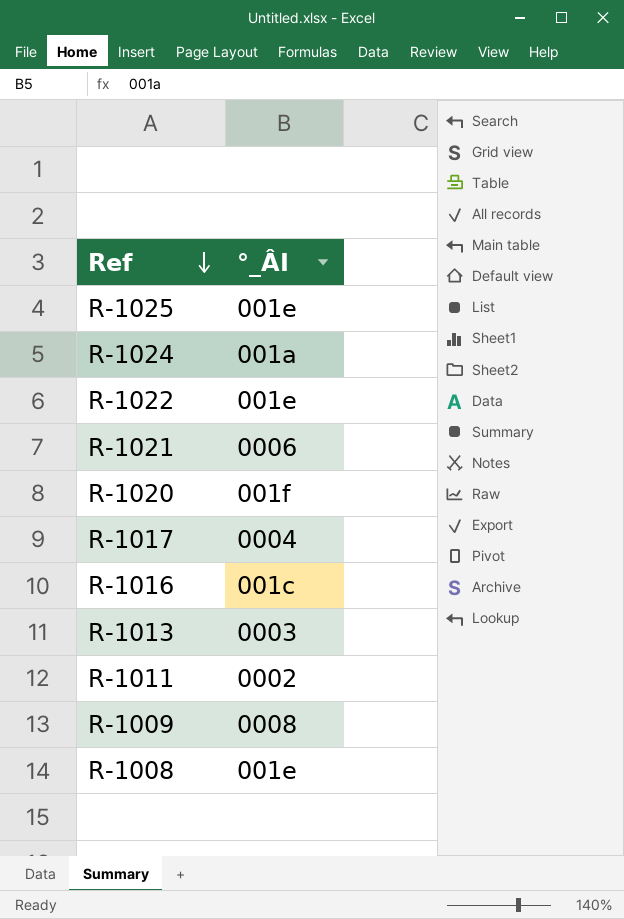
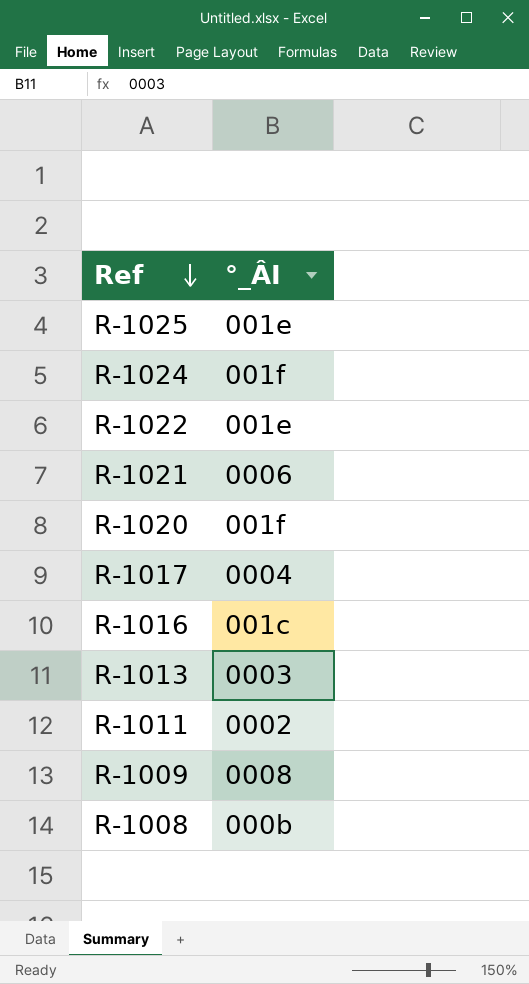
R-1024 | °_ÂI: 001a -> 001f
R-1008 | °_ÂI: 001e -> 000b

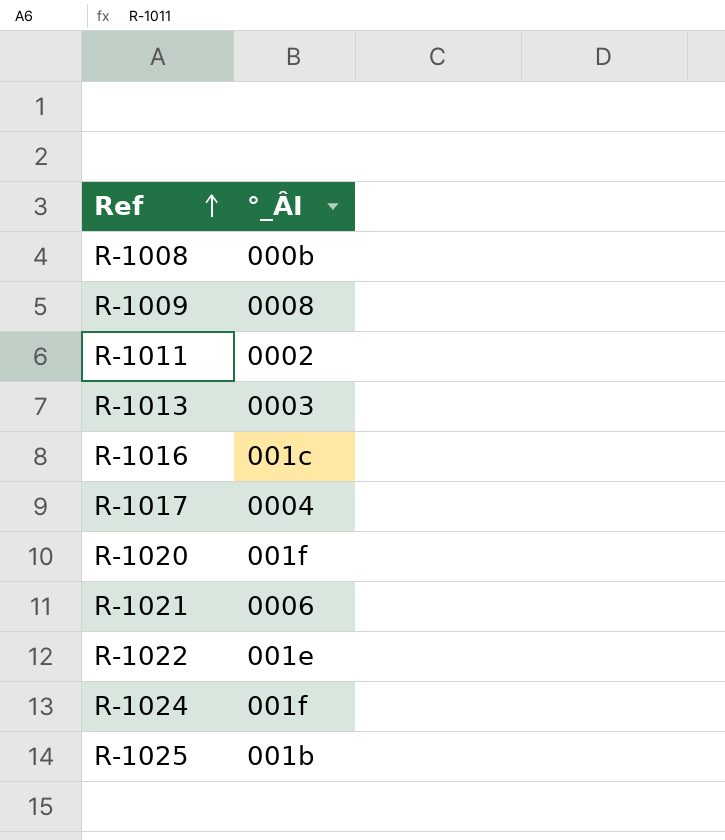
row order: Ref descending -> Ref ascending
R-1025 | °_ÂI: 001e -> 001b

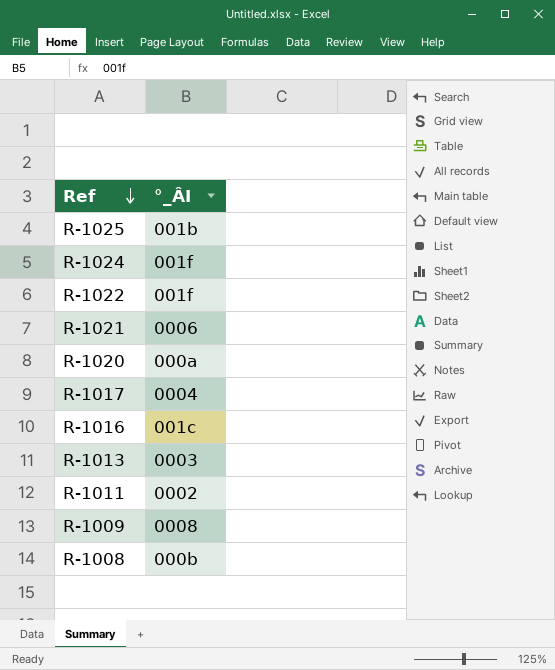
row order: Ref ascending -> Ref descending
R-1022 | °_ÂI: 001e -> 001f
R-1020 | °_ÂI: 001f -> 000a

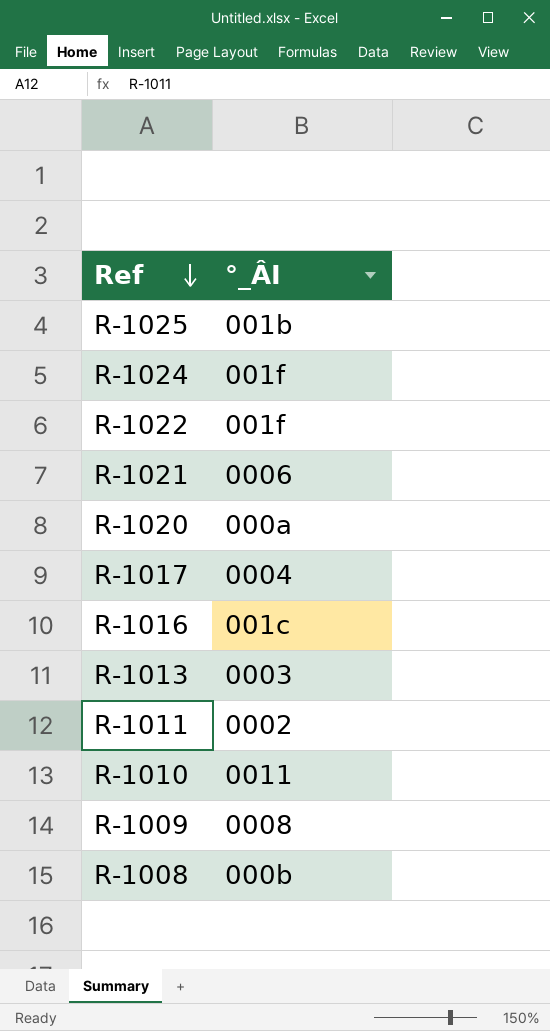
row R-1010: none -> 0011

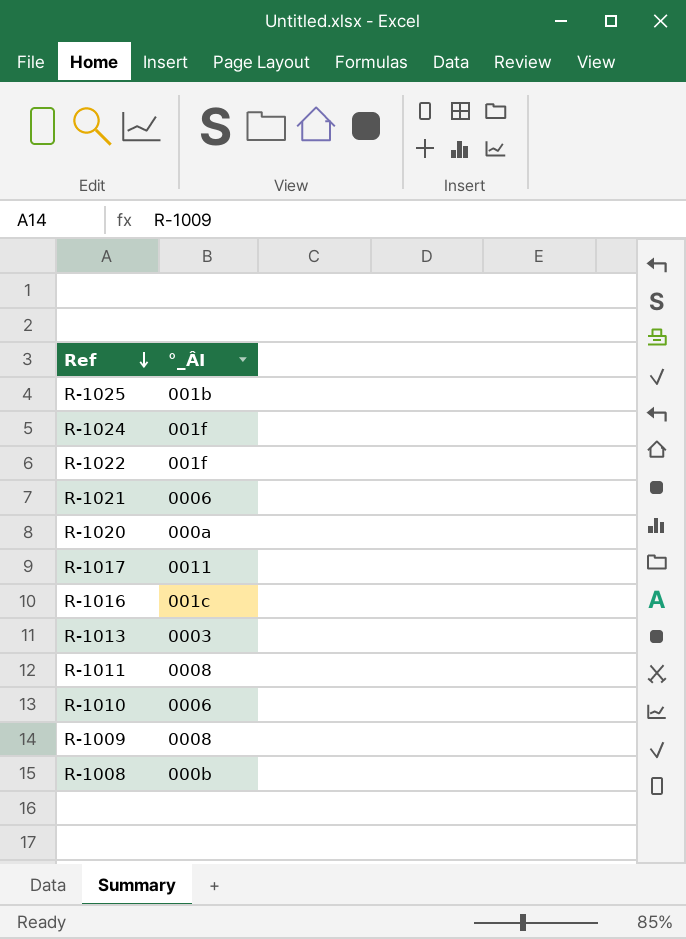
R-1017 | °_ÂI: 0004 -> 0011
R-1011 | °_ÂI: 0002 -> 0008
R-1010 | °_ÂI: 0011 -> 0006

